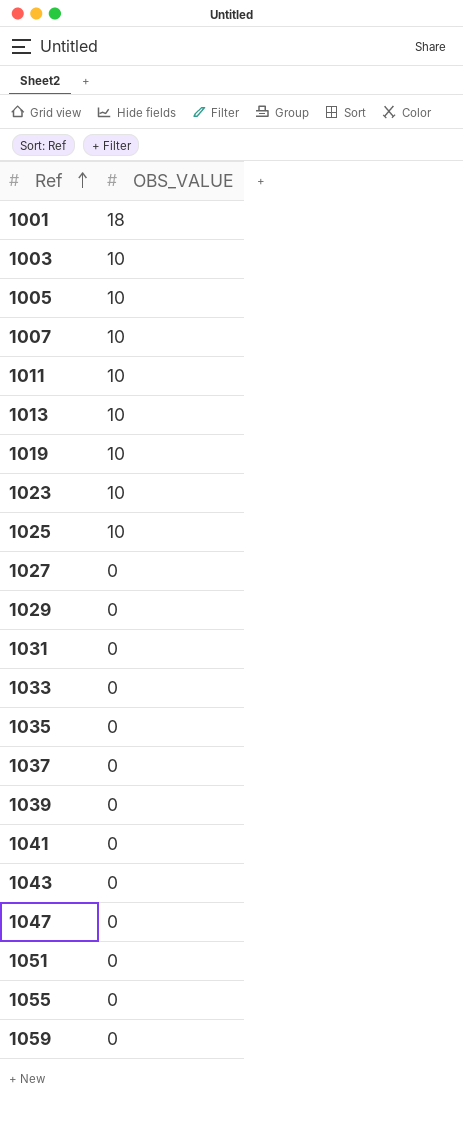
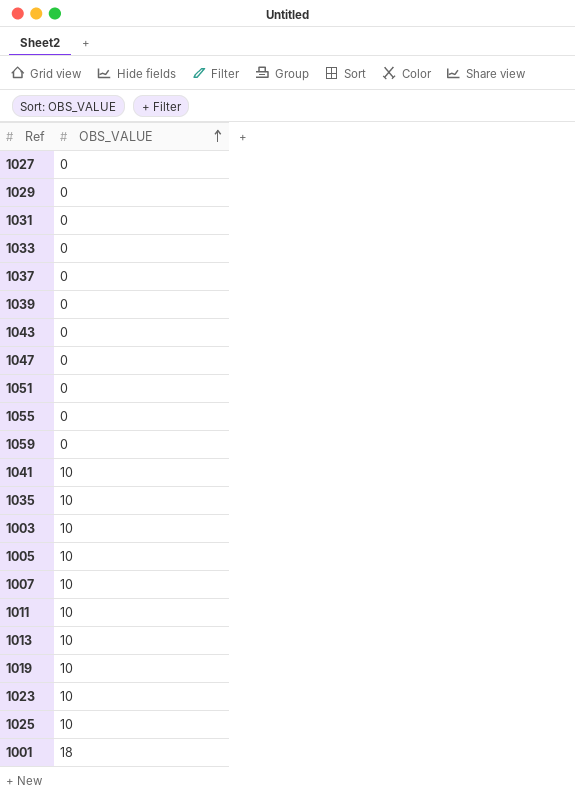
row order: Ref ascending -> OBS_VALUE ascending
1041 | OBS_VALUE: 0 -> 10
1035 | OBS_VALUE: 0 -> 10

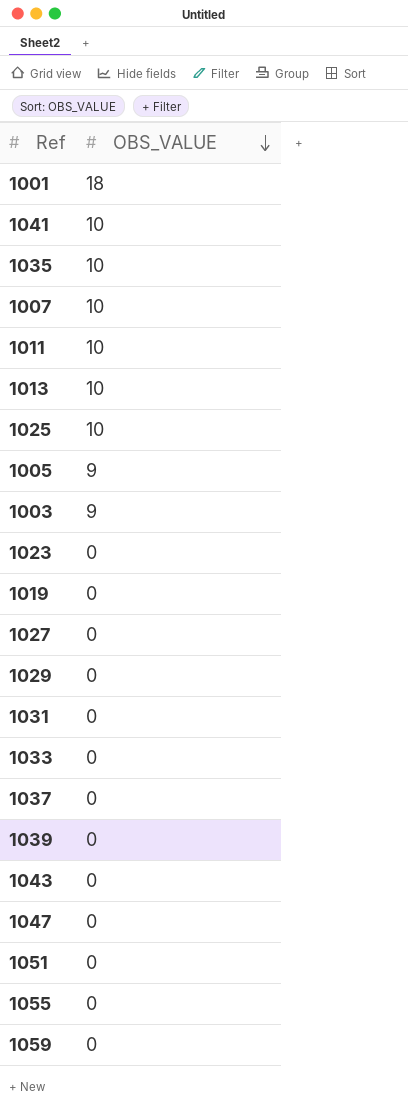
row order: OBS_VALUE ascending -> OBS_VALUE descending
1005 | OBS_VALUE: 10 -> 9
1003 | OBS_VALUE: 10 -> 9
1023 | OBS_VALUE: 10 -> 0
1019 | OBS_VALUE: 10 -> 0

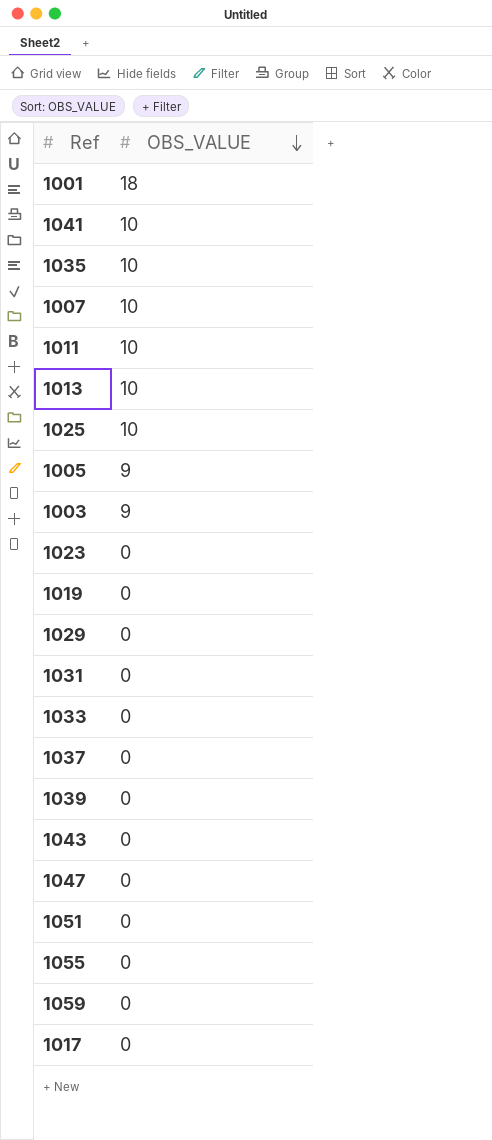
row 1027: 0 -> none
row 1017: none -> 0

